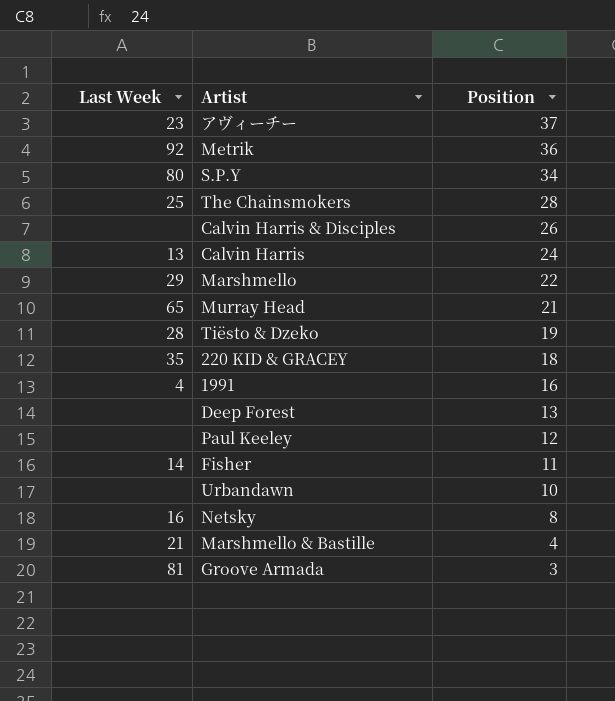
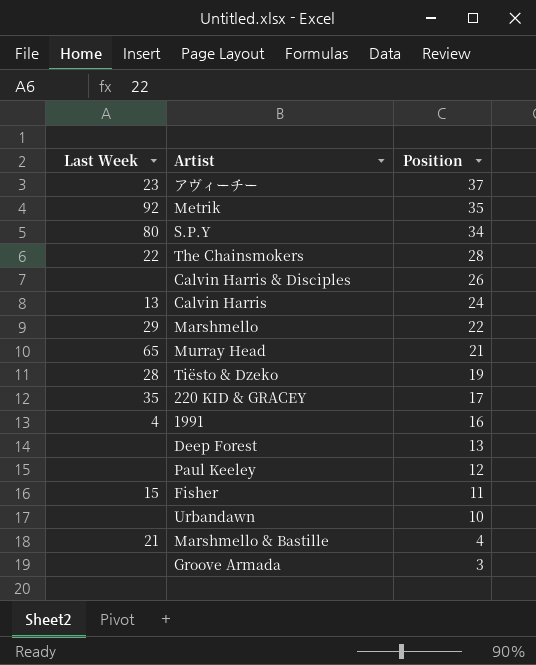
row Netsky: 16 | 8 -> none
Metrik | Position: 36 -> 35
The Chainsmokers | Last Week: 25 -> 22
220 KID & GRACEY | Position: 18 -> 17
Fisher | Last Week: 14 -> 15
Groove Armada | Last Week: 81 -> none

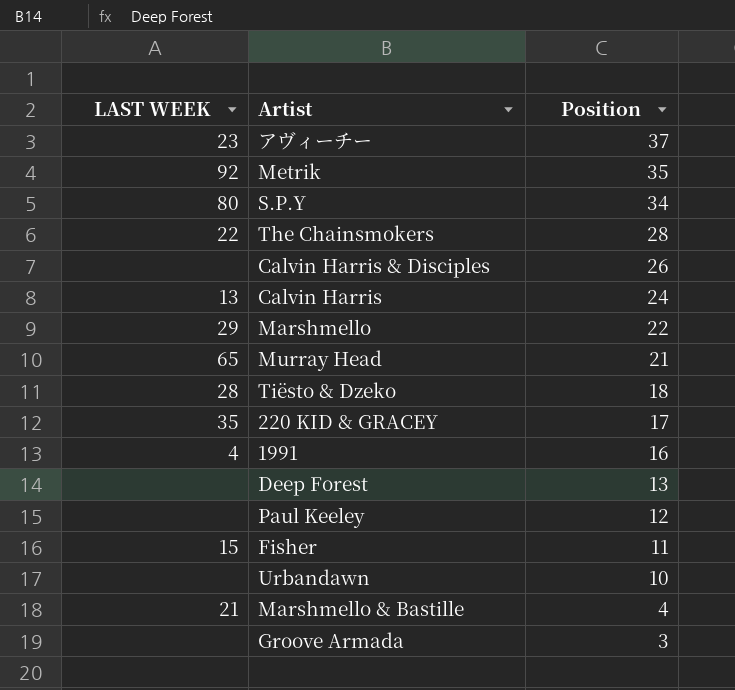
column name: Last Week -> LAST WEEK
Tiësto & Dzeko | Position: 19 -> 18

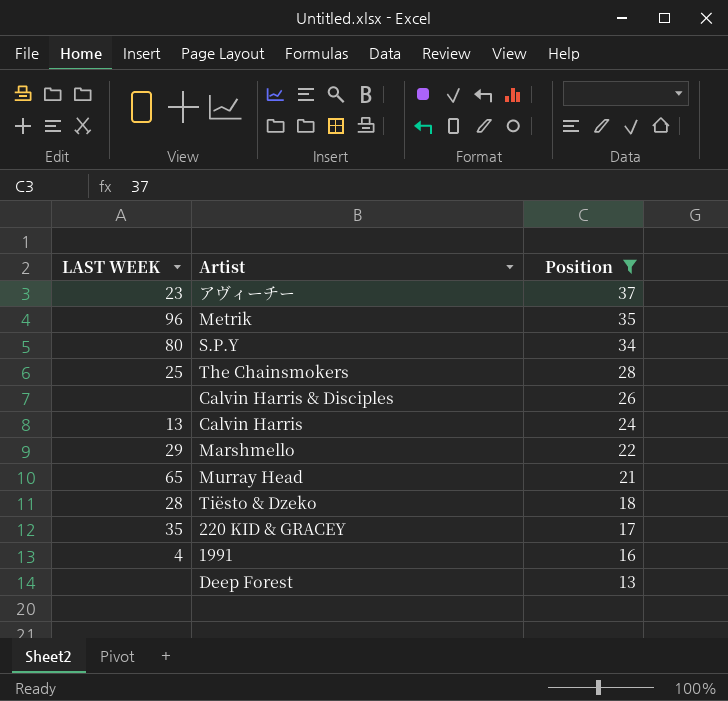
filter: none -> Position >= 13
Metrik | LAST WEEK: 92 -> 96
The Chainsmokers | LAST WEEK: 22 -> 25

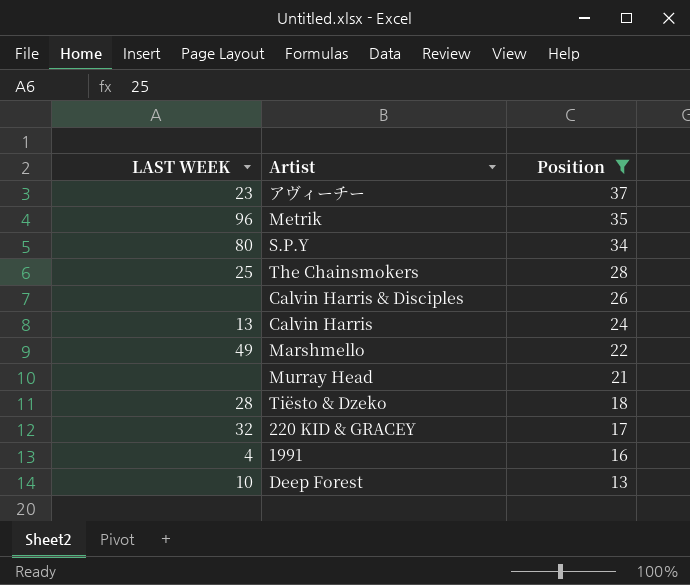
Marshmello | LAST WEEK: 29 -> 49
Murray Head | LAST WEEK: 65 -> none
220 KID & GRACEY | LAST WEEK: 35 -> 32
Deep Forest | LAST WEEK: none -> 10

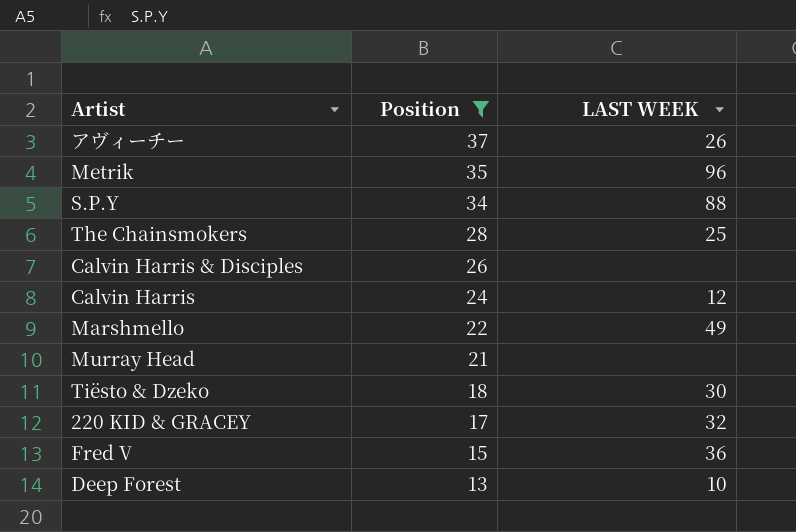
column LAST WEEK | position: 1 -> 3
row 1991: 4 | 16 -> none
アヴィーチー | LAST WEEK: 23 -> 26
S.P.Y | LAST WEEK: 80 -> 88
Calvin Harris | LAST WEEK: 13 -> 12
Tiësto & Dzeko | LAST WEEK: 28 -> 30
row Fred V: none -> 15 | 36

